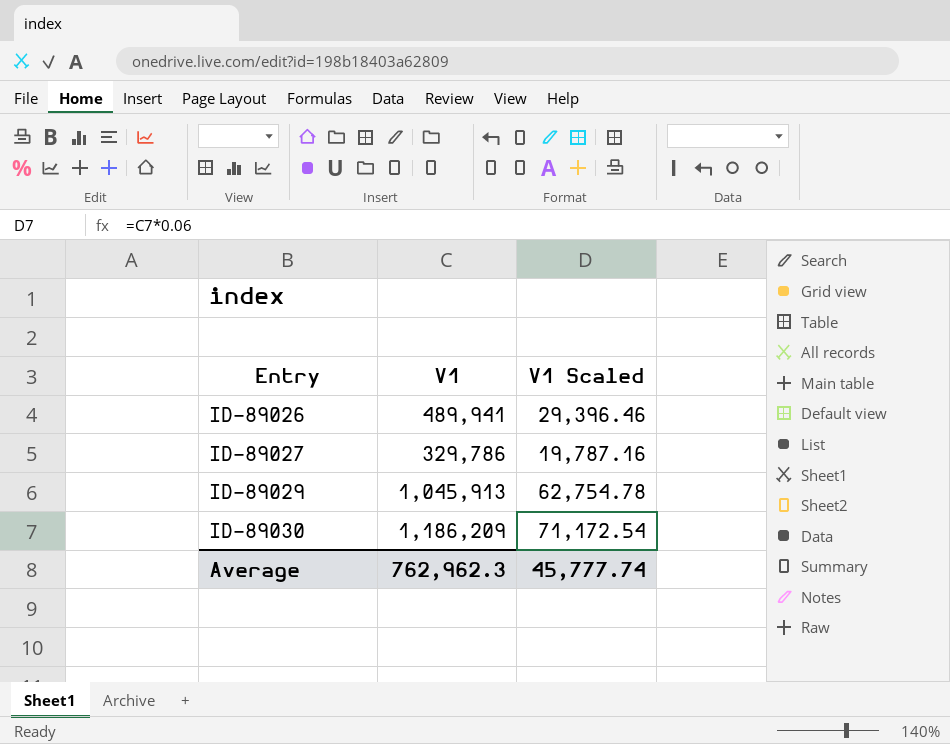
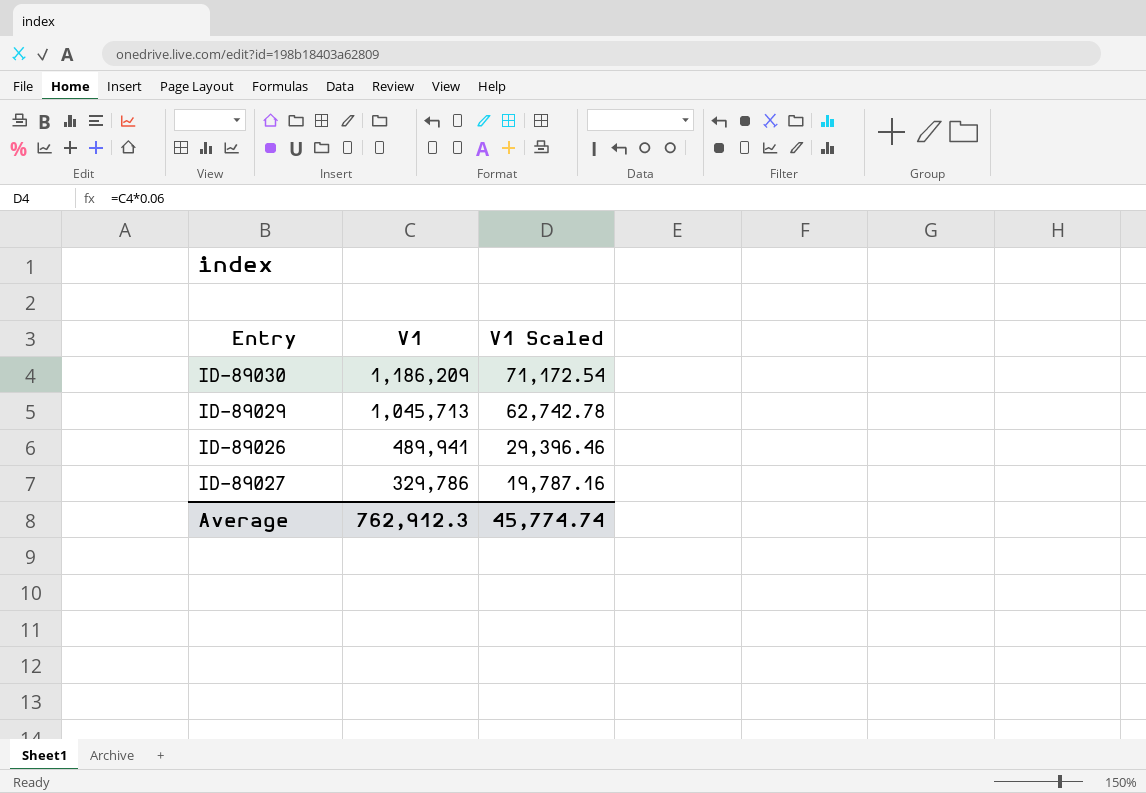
row order: Entry ascending -> V1 descending
ID-89029 | V1: 1,045,913 -> 1,045,713
ID-89029 | V1 Scaled: 62,754.78 -> 62,742.78
Average | V1: 762,962.3 -> 762,912.3
Average | V1 Scaled: 45,777.74 -> 45,774.74

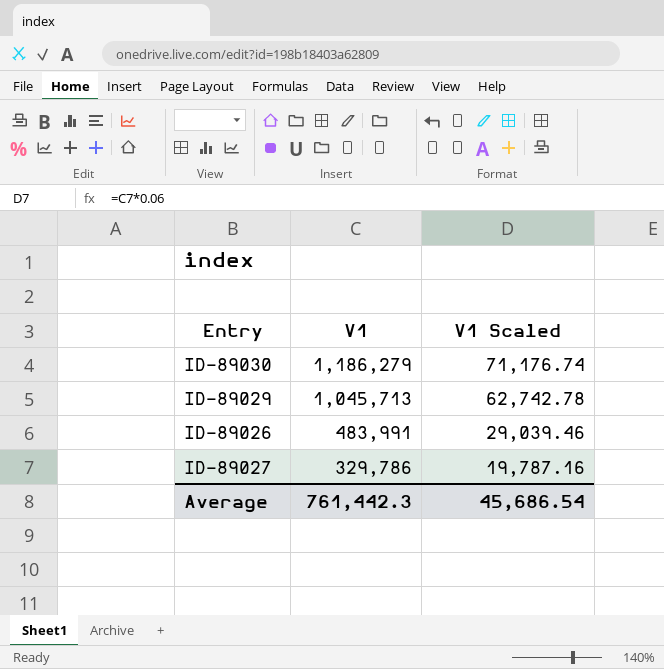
ID-89030 | V1: 1,186,209 -> 1,186,279
ID-89030 | V1 Scaled: 71,172.54 -> 71,176.74
ID-89026 | V1: 489,941 -> 483,991
ID-89026 | V1 Scaled: 29,396.46 -> 29,039.46
Average | V1: 762,912.3 -> 761,442.3
Average | V1 Scaled: 45,774.74 -> 45,686.54

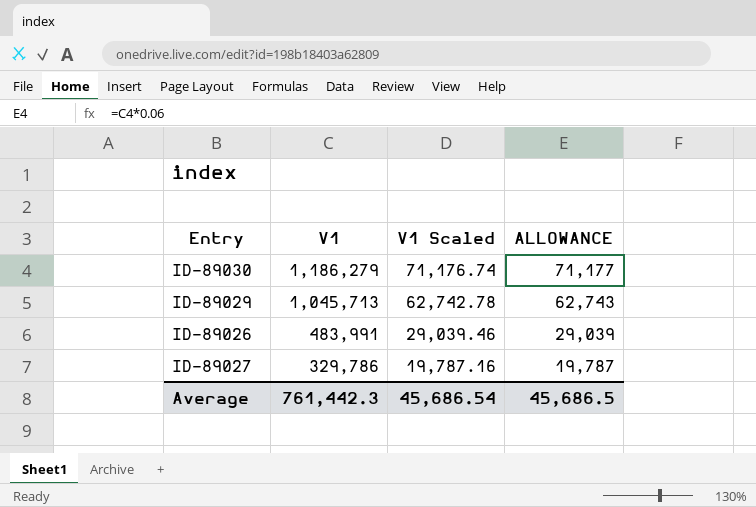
column ALLOWANCE | formula: none -> [V1] * 0.06

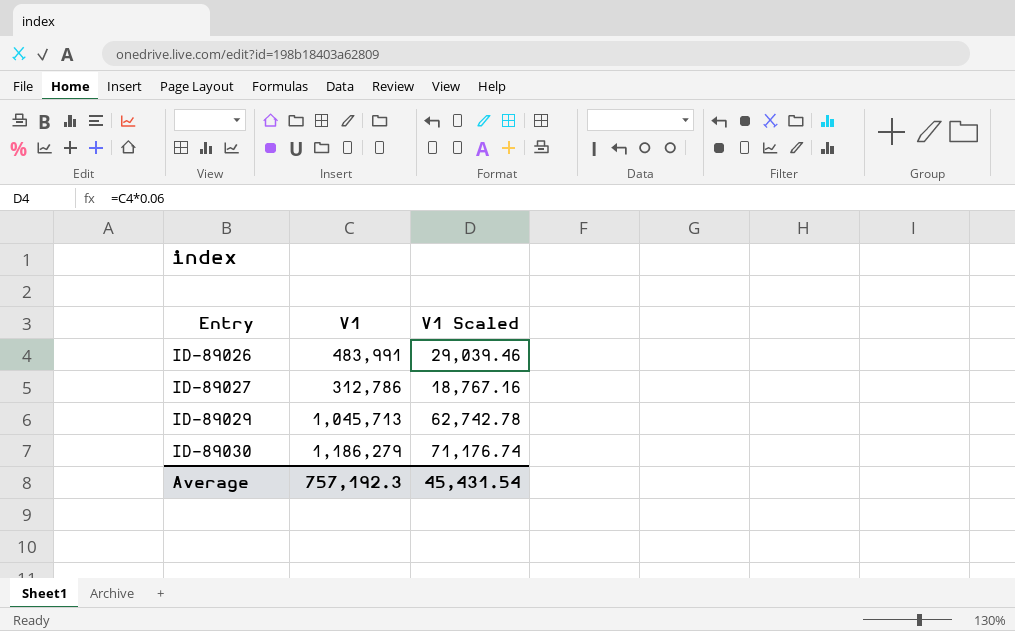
row order: V1 descending -> Entry ascending
column ALLOWANCE | formula: [V1] * 0.06 -> none
ID-89027 | V1: 329,786 -> 312,786
ID-89027 | V1 Scaled: 19,787.16 -> 18,767.16
Average | V1: 761,442.3 -> 757,192.3
Average | V1 Scaled: 45,686.54 -> 45,431.54

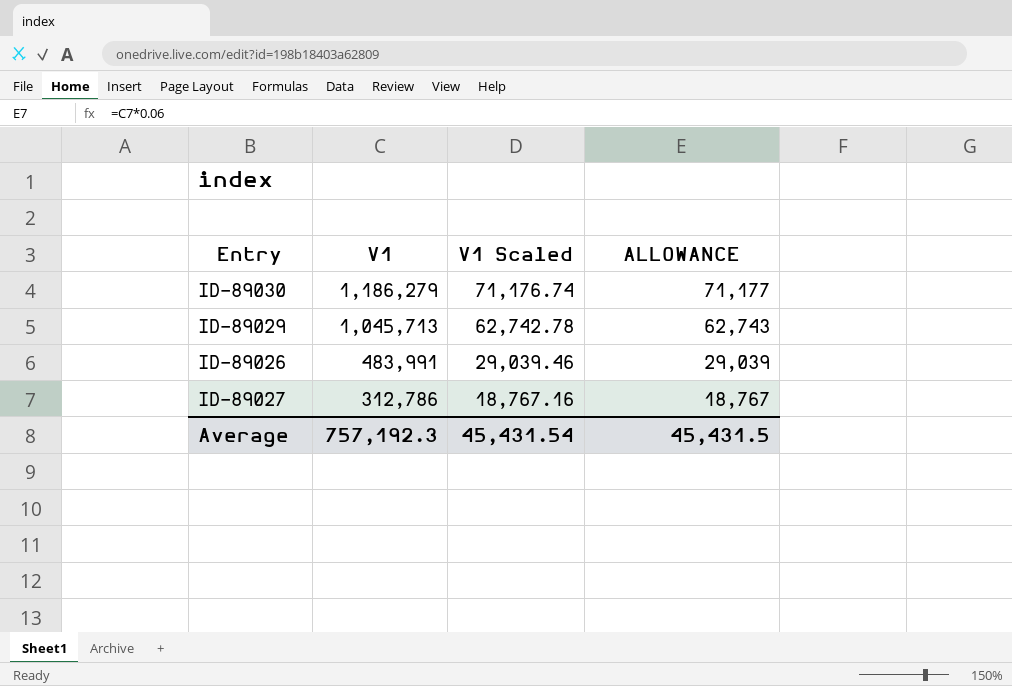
row order: Entry ascending -> V1 descending
column ALLOWANCE | formula: none -> [V1] * 0.06

